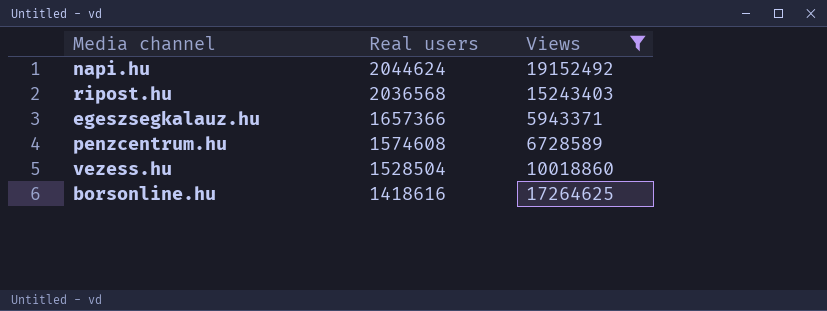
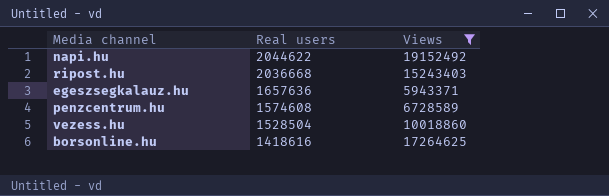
napi.hu | Real users: 2044624 -> 2044622
ripost.hu | Real users: 2036568 -> 2036668
egeszsegkalauz.hu | Real users: 1657366 -> 1657636

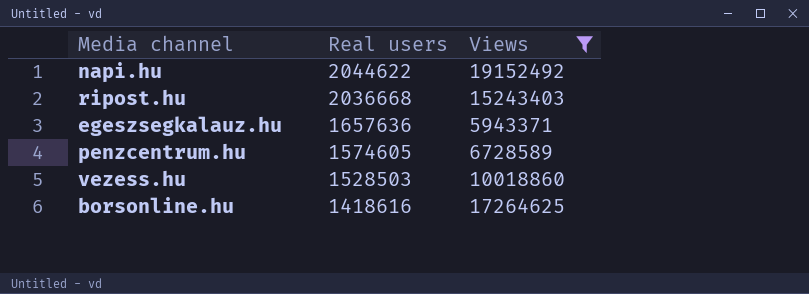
penzcentrum.hu | Real users: 1574608 -> 1574605
vezess.hu | Real users: 1528504 -> 1528503

